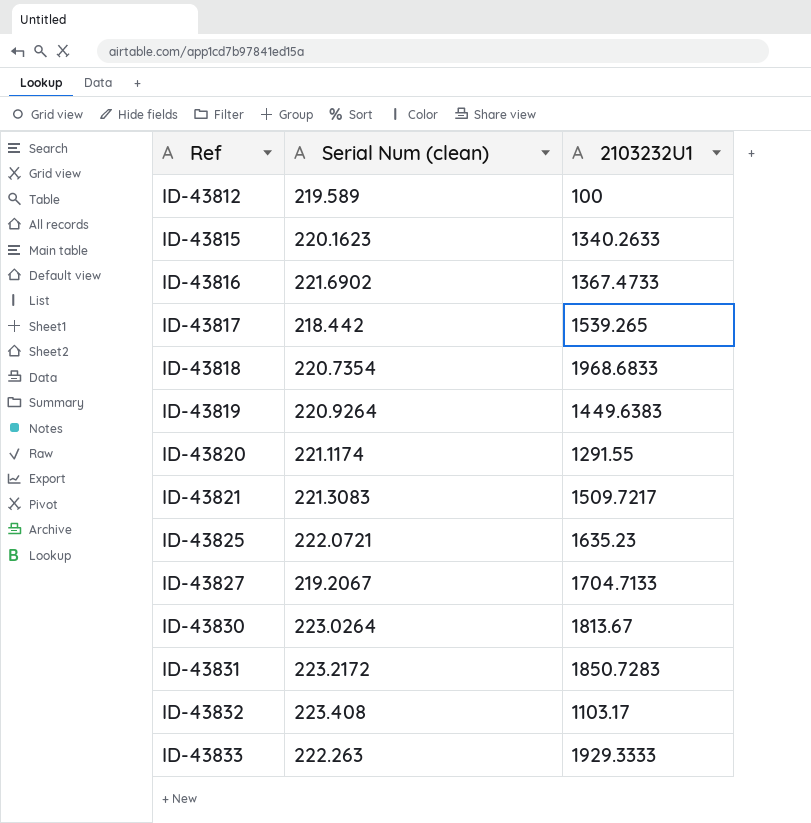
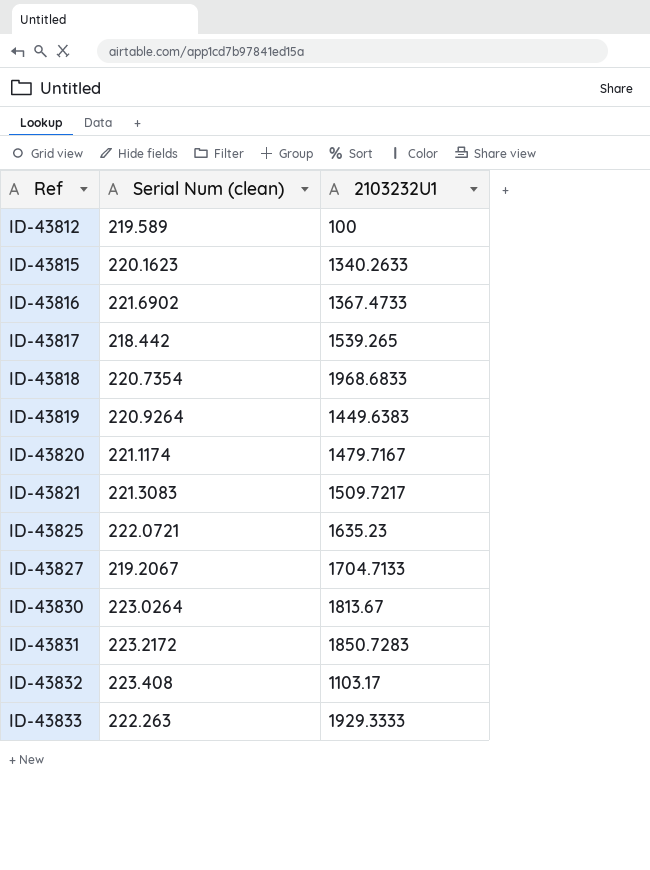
ID-43820 | 2103232U1: 1291.55 -> 1479.7167

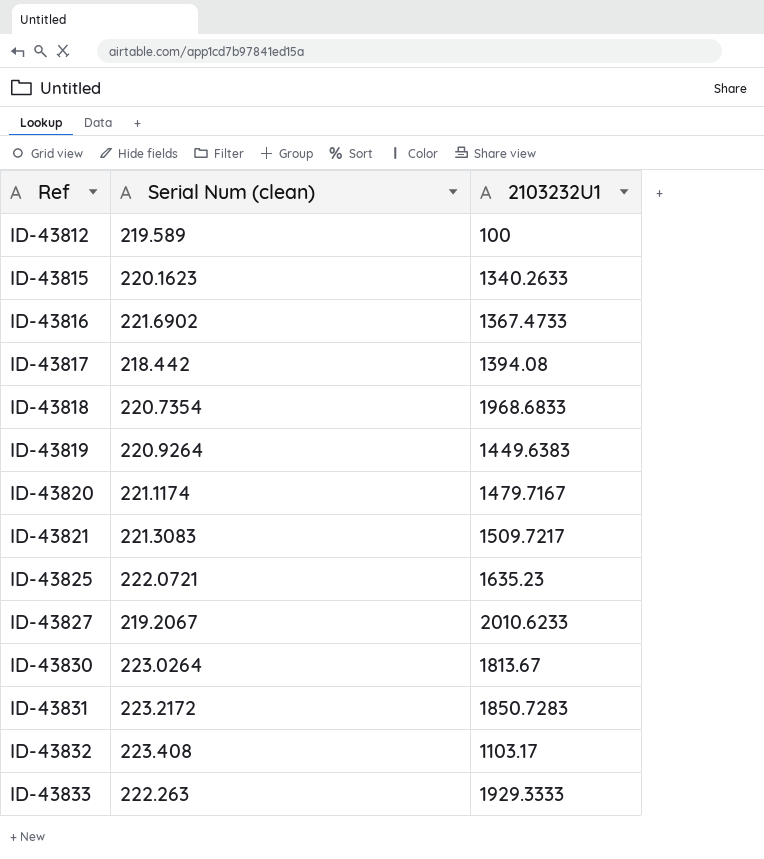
ID-43817 | 2103232U1: 1539.265 -> 1394.08
ID-43827 | 2103232U1: 1704.7133 -> 2010.6233

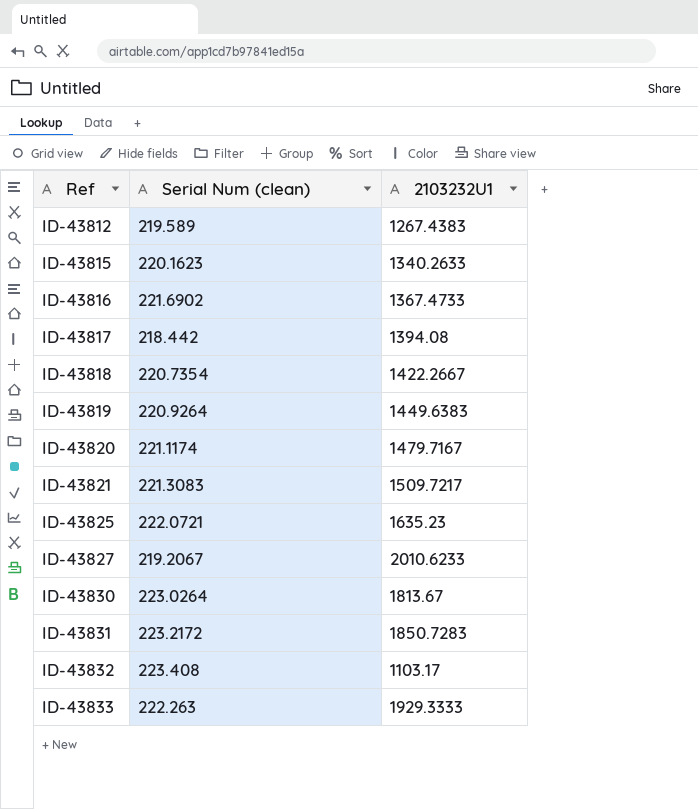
ID-43812 | 2103232U1: 100 -> 1267.4383
ID-43818 | 2103232U1: 1968.6833 -> 1422.2667

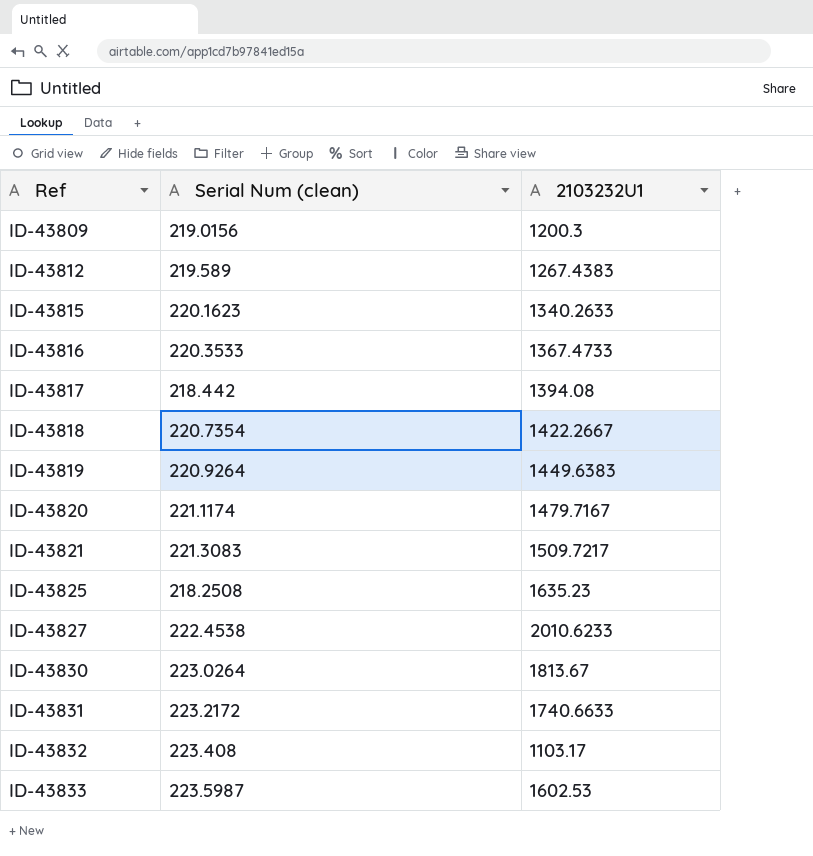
row ID-43809: none -> 219.0156 | 1200.3
ID-43816 | Serial Num (clean): 221.6902 -> 220.3533
ID-43825 | Serial Num (clean): 222.0721 -> 218.2508
ID-43827 | Serial Num (clean): 219.2067 -> 222.4538
ID-43831 | 2103232U1: 1850.7283 -> 1740.6633
ID-43833 | Serial Num (clean): 222.263 -> 223.5987
ID-43833 | 2103232U1: 1929.3333 -> 1602.53

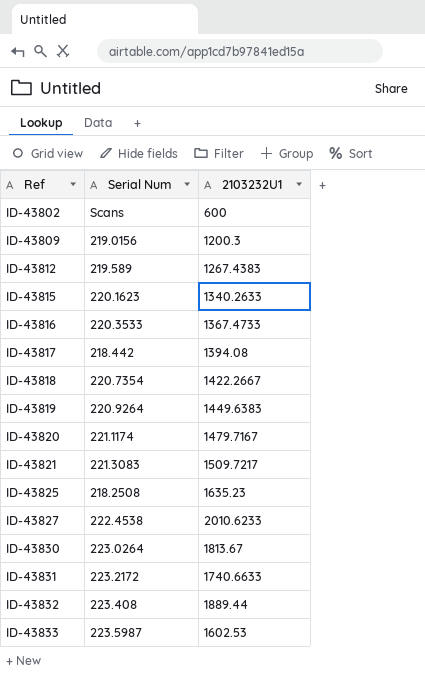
column name: Serial Num (clean) -> Serial Num
row ID-43802: none -> Scans | 600
ID-43832 | 2103232U1: 1103.17 -> 1889.44

